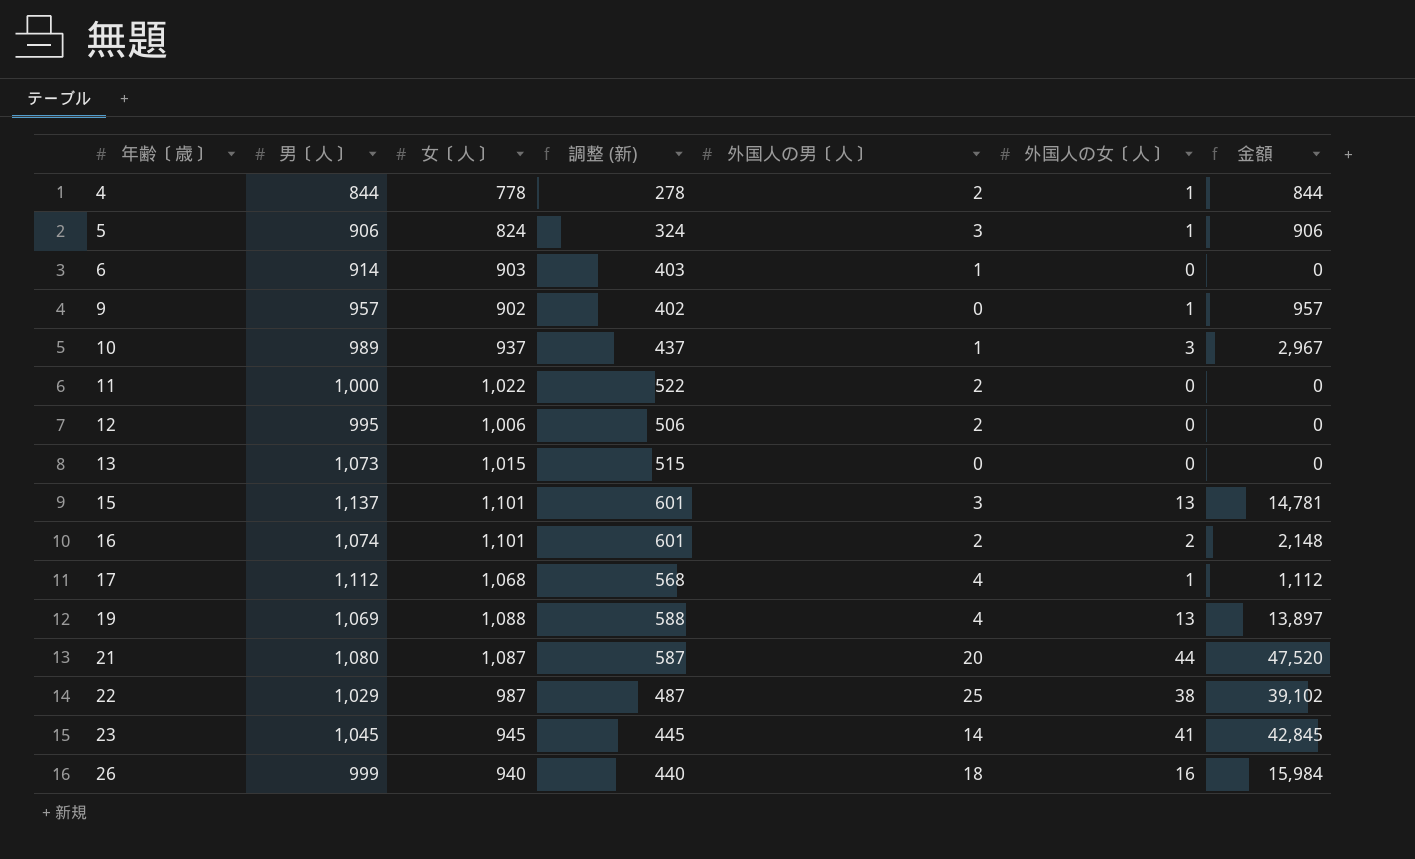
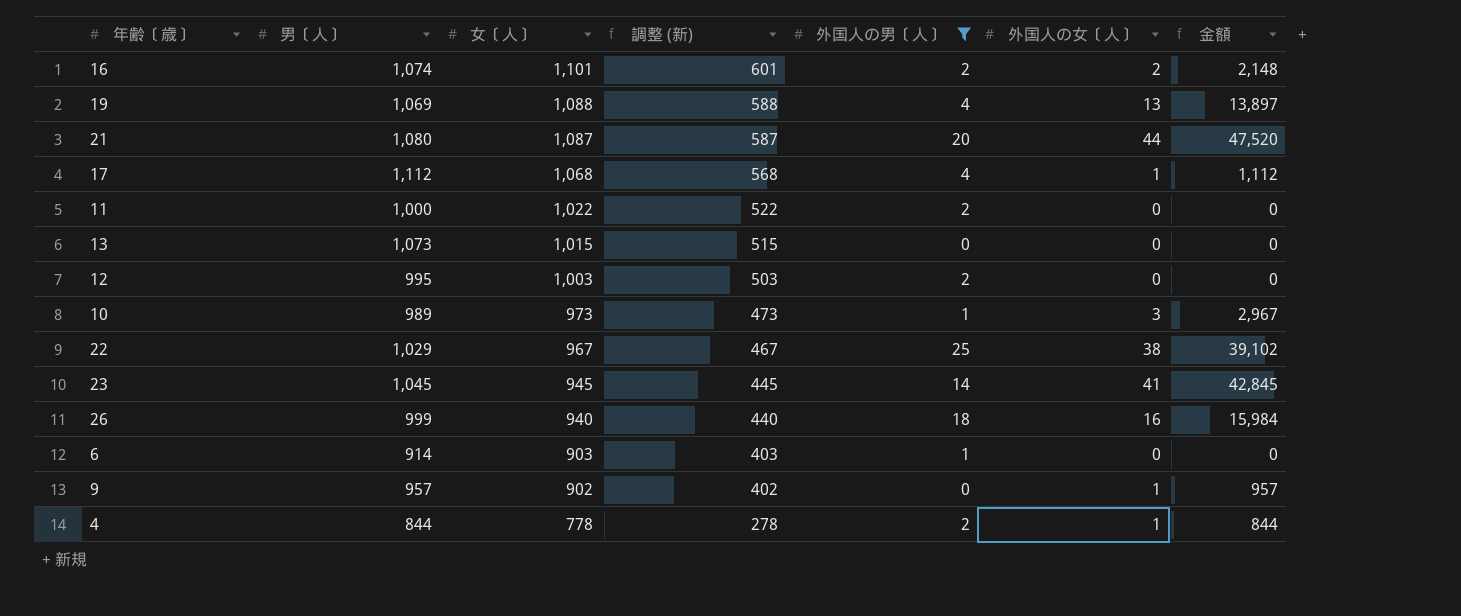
filter: none -> 外国人の男〔人〕 != 3
row order: 年齢〔歳〕 ascending -> 女〔人〕 descending
12 | 女〔人〕: 1,006 -> 1,003
12 | 調整 (新): 506 -> 503
10 | 女〔人〕: 937 -> 973
10 | 調整 (新): 437 -> 473
22 | 女〔人〕: 987 -> 967
22 | 調整 (新): 487 -> 467

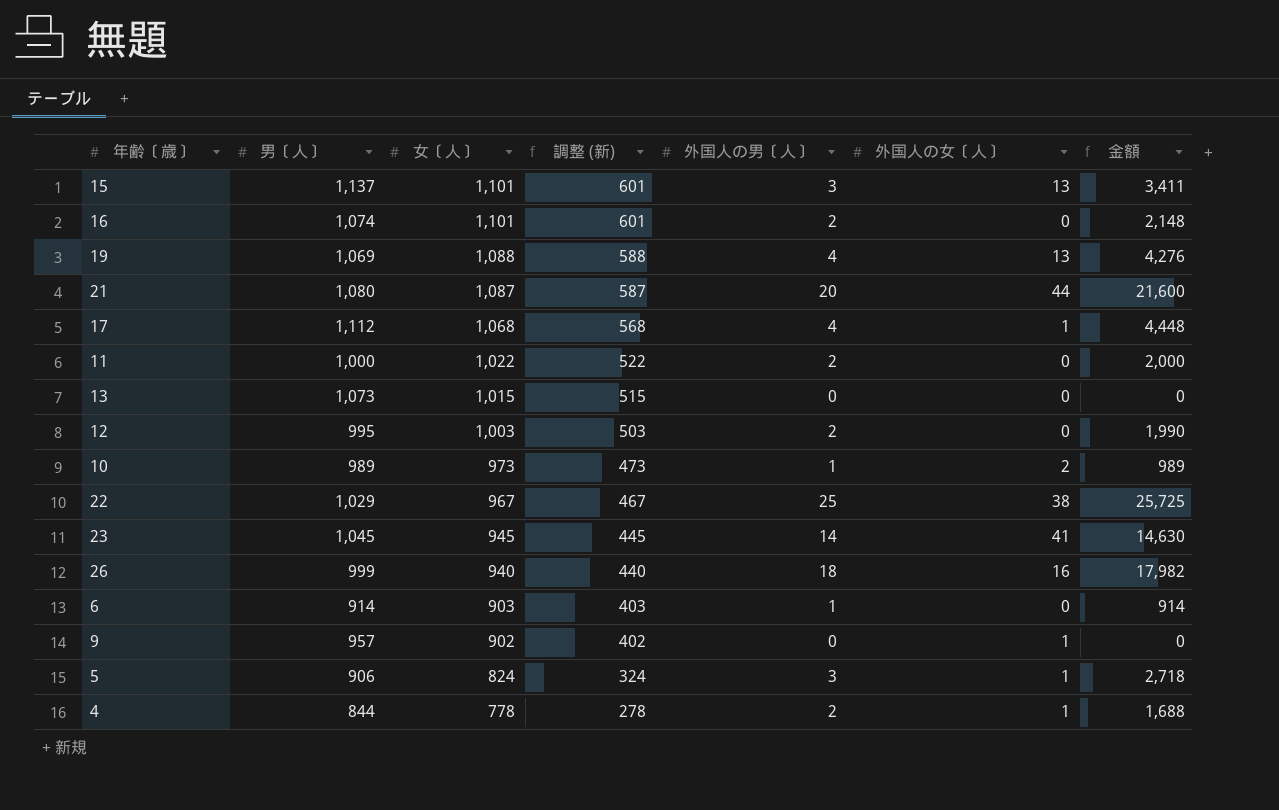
filter: 外国人の男〔人〕 != 3 -> none
column 金額 | formula: [男〔人〕] * [外国人の女〔人〕] -> [男〔人〕] * [外国人の男〔人〕]
16 | 外国人の女〔人〕: 2 -> 0
10 | 外国人の女〔人〕: 3 -> 2

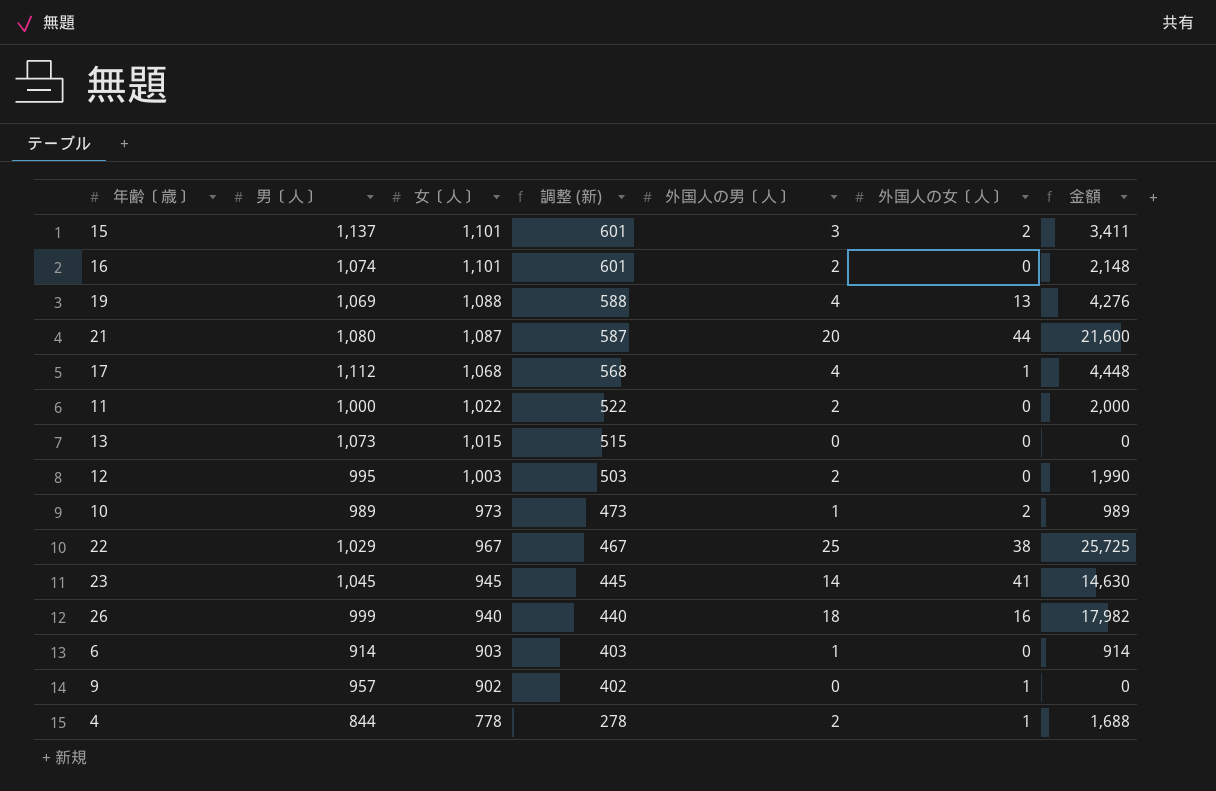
row 5: 906 | 824 | 324 | 3 | 1 | 2,718 -> none
15 | 外国人の女〔人〕: 13 -> 2

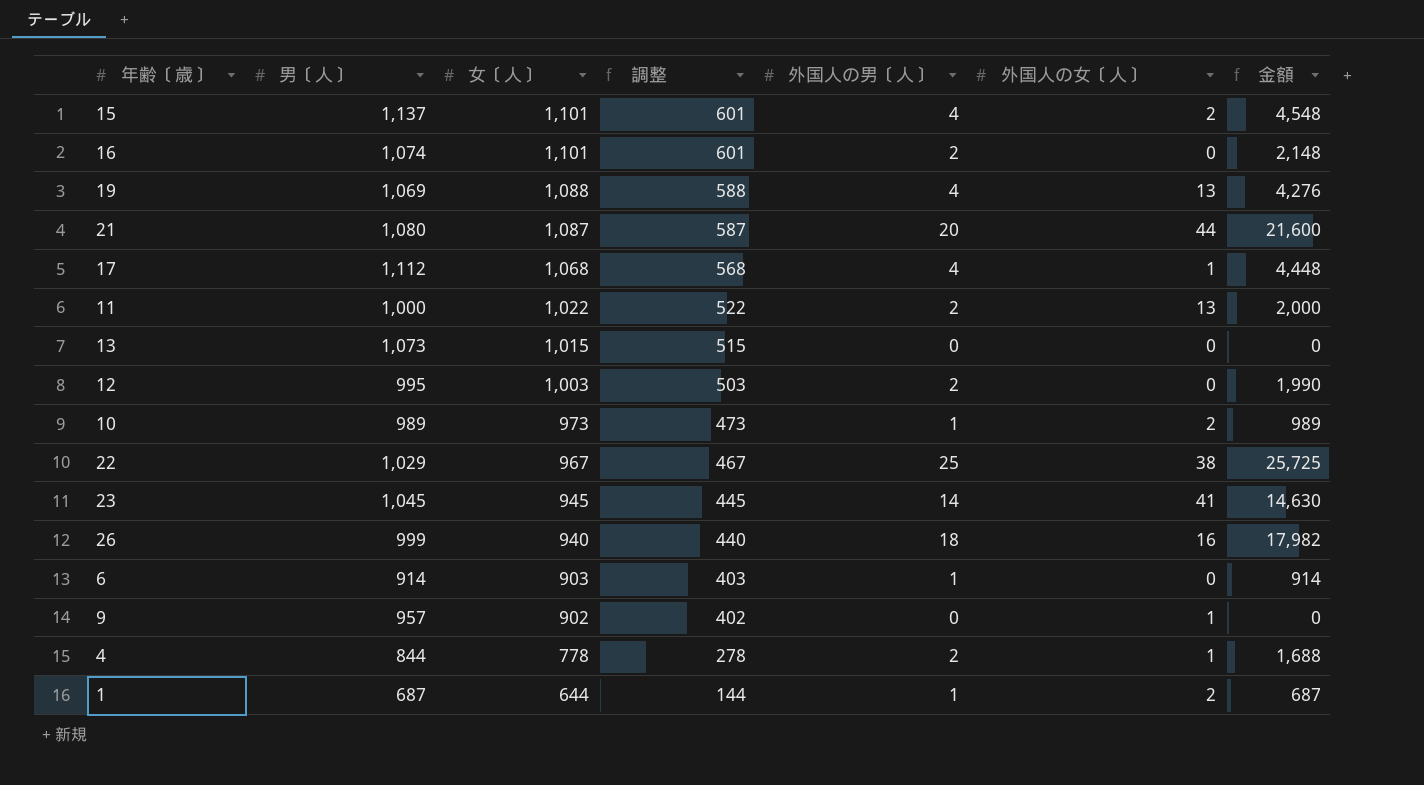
column name: 調整 (新) -> 調整
15 | 外国人の男〔人〕: 3 -> 4
15 | 金額: 3,411 -> 4,548
11 | 外国人の女〔人〕: 0 -> 13
row 1: none -> 687 | 644 | 144 | 1 | 2 | 687

